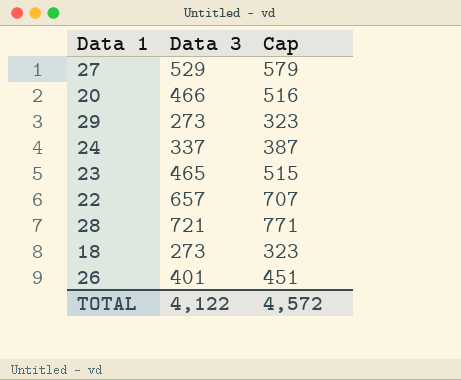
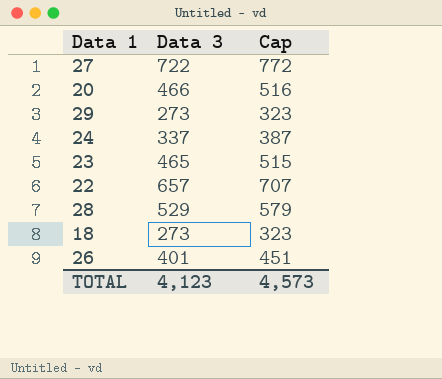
27 | Data 3: 529 -> 722
27 | Cap: 579 -> 772
28 | Data 3: 721 -> 529
28 | Cap: 771 -> 579
TOTAL | Data 3: 4,122 -> 4,123
TOTAL | Cap: 4,572 -> 4,573

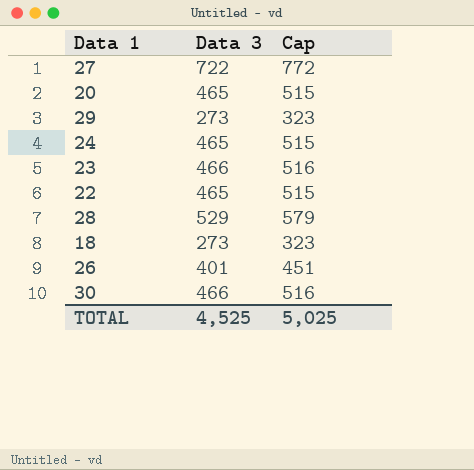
20 | Data 3: 466 -> 465
20 | Cap: 516 -> 515
24 | Data 3: 337 -> 465
24 | Cap: 387 -> 515
23 | Data 3: 465 -> 466
23 | Cap: 515 -> 516
22 | Data 3: 657 -> 465
22 | Cap: 707 -> 515
row 30: none -> 466 | 516
TOTAL | Data 3: 4,123 -> 4,525
TOTAL | Cap: 4,573 -> 5,025

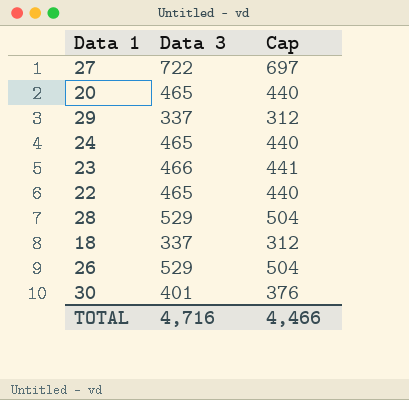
column Cap | formula: [Data 3] + 50 -> [Data 3] - 25
29 | Data 3: 273 -> 337
18 | Data 3: 273 -> 337
26 | Data 3: 401 -> 529
30 | Data 3: 466 -> 401
TOTAL | Data 3: 4,525 -> 4,716
TOTAL | Cap: 5,025 -> 4,466

